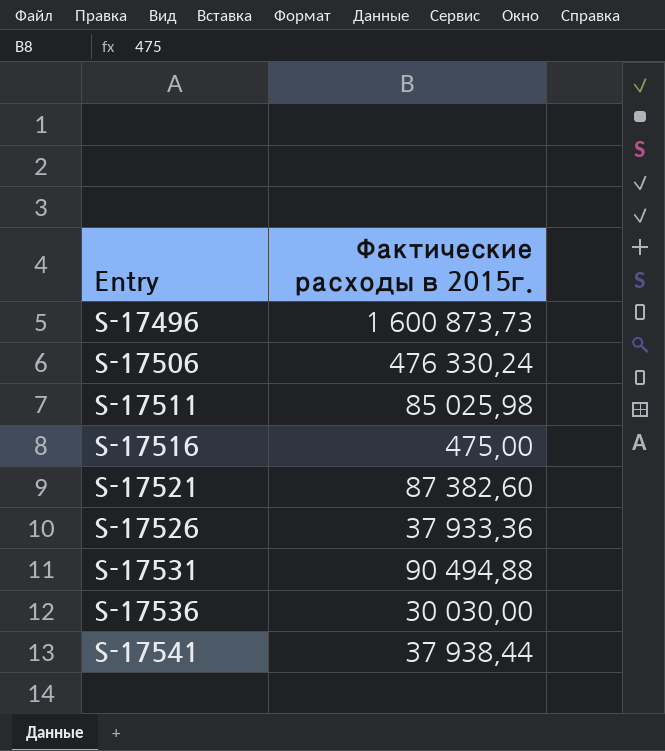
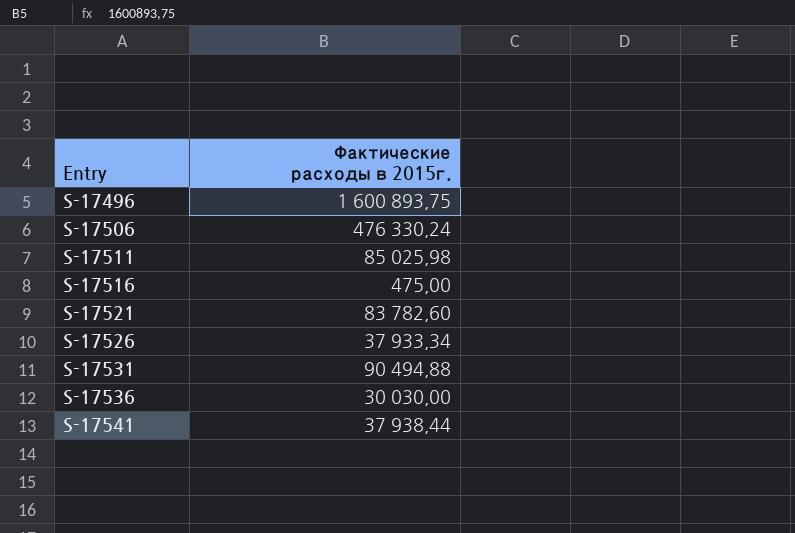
S-17496 | Фактические расходы в 2015г.: 1 600 873,73 -> 1 600 893,75
S-17521 | Фактические расходы в 2015г.: 87 382,60 -> 83 782,60
S-17526 | Фактические расходы в 2015г.: 37 933,36 -> 37 933,34

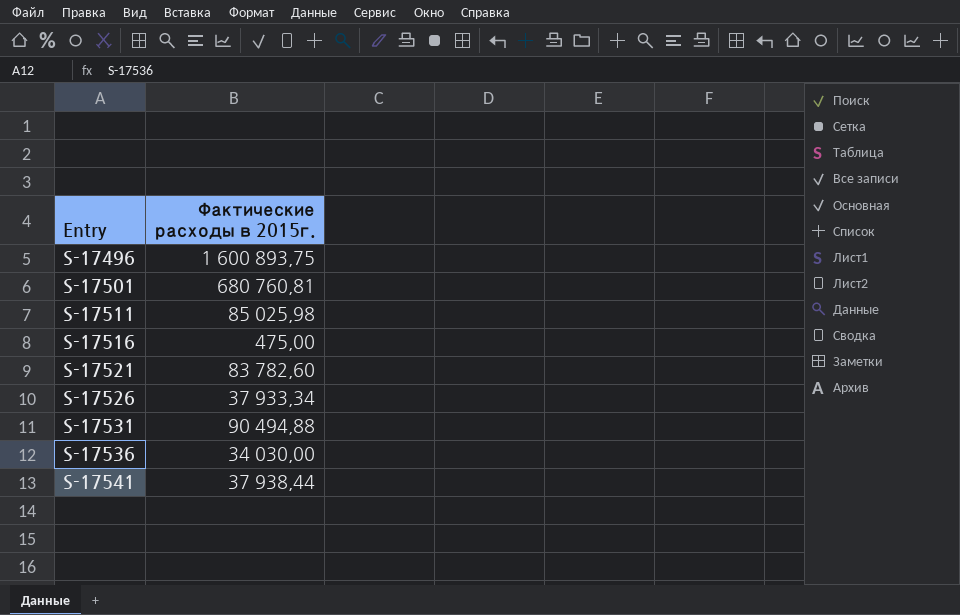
row S-17506: 476 330,24 -> none
row S-17501: none -> 680 760,81
S-17536 | Фактические расходы в 2015г.: 30 030,00 -> 34 030,00

